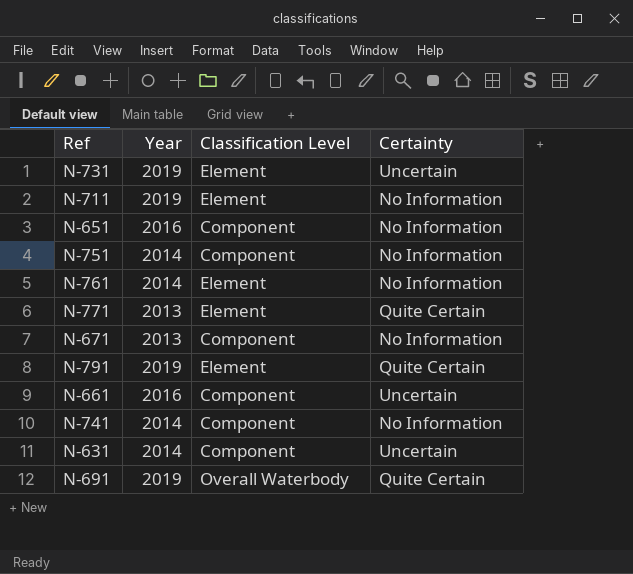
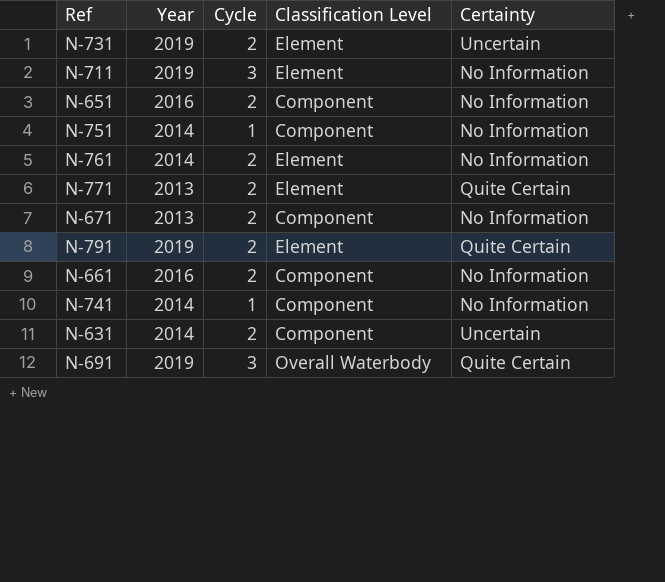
column Cycle | position: none -> 3
N-661 | Certainty: Uncertain -> No Information

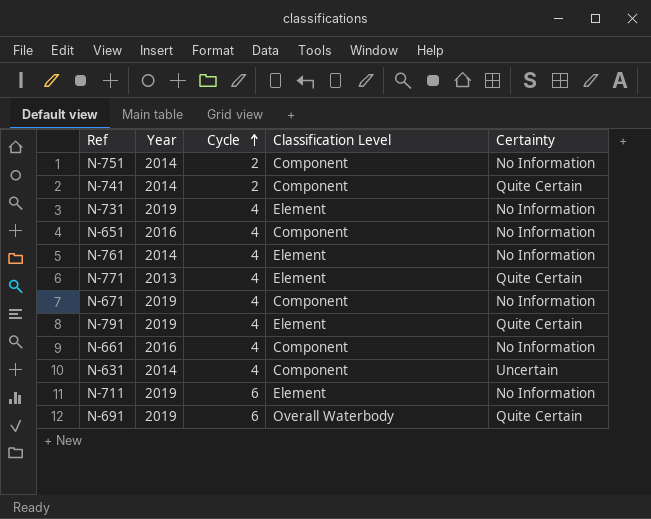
row order: none -> Cycle ascending
N-751 | Cycle: 1 -> 2
N-741 | Cycle: 1 -> 2
N-741 | Certainty: No Information -> Quite Certain
N-731 | Cycle: 2 -> 4
N-731 | Certainty: Uncertain -> No Information
N-651 | Cycle: 2 -> 4
N-761 | Cycle: 2 -> 4
N-771 | Cycle: 2 -> 4
N-671 | Year: 2013 -> 2019
N-671 | Cycle: 2 -> 4
N-791 | Cycle: 2 -> 4
N-661 | Cycle: 2 -> 4
N-631 | Cycle: 2 -> 4
N-711 | Cycle: 3 -> 6
N-691 | Cycle: 3 -> 6

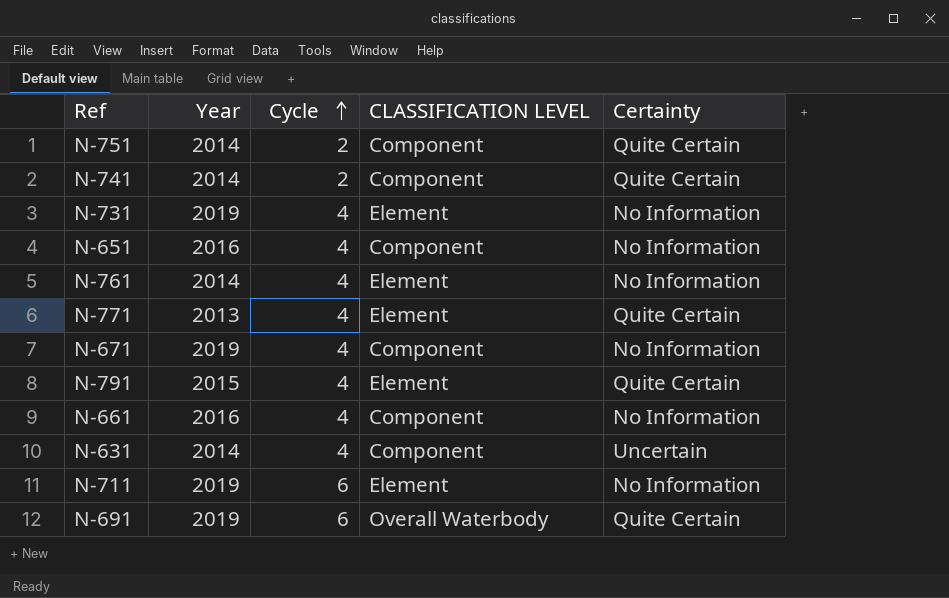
column name: Classification Level -> CLASSIFICATION LEVEL
N-751 | Certainty: No Information -> Quite Certain
N-791 | Year: 2019 -> 2015

